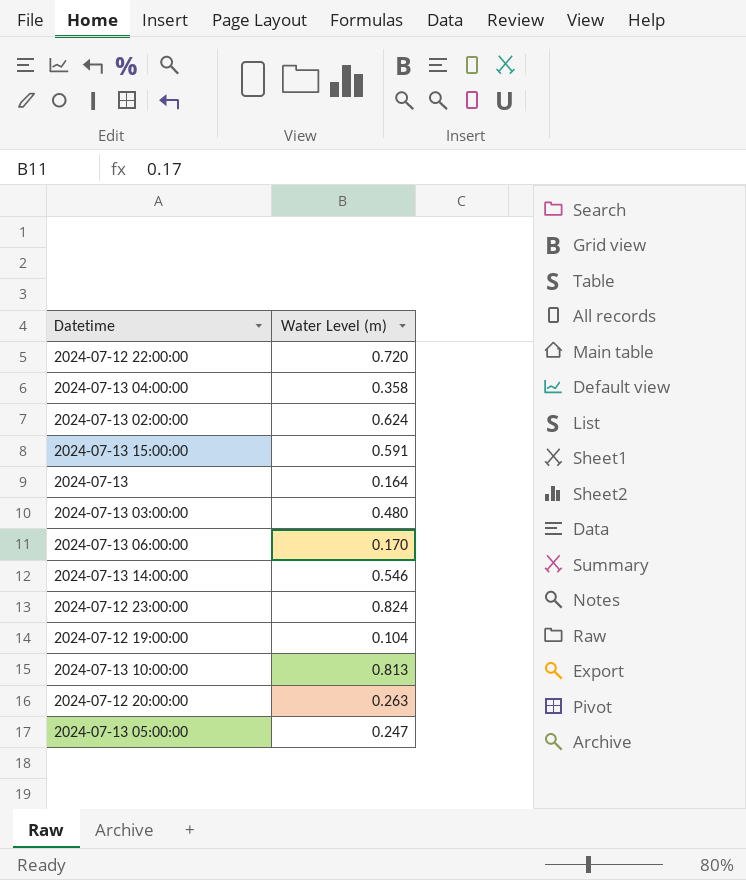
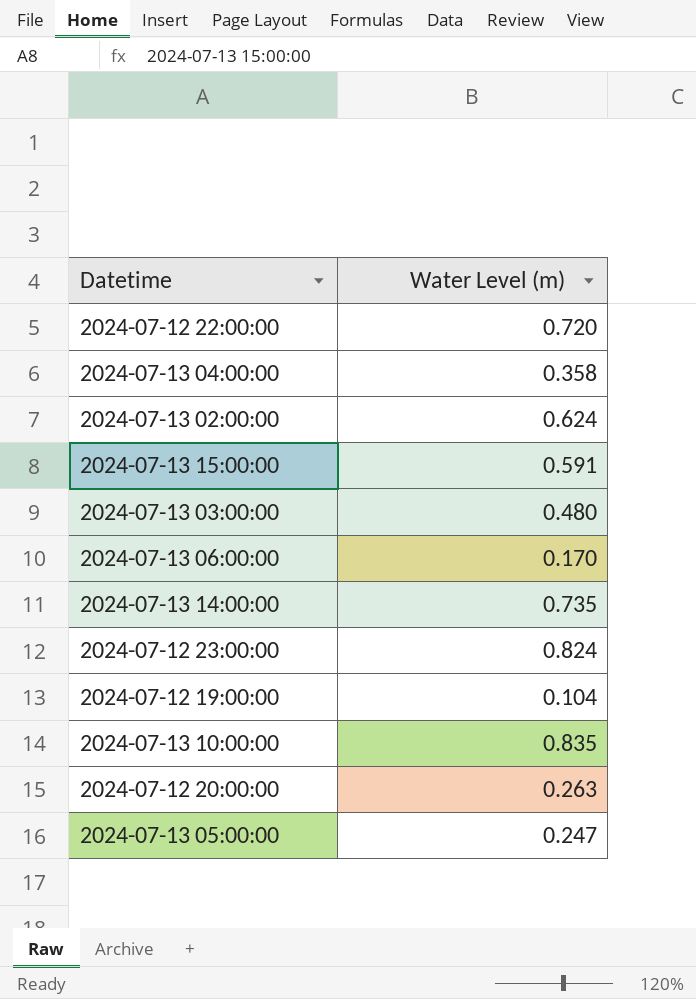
row 2024-07-13: 0.164 -> none
2024-07-13 14:00:00 | Water Level (m): 0.546 -> 0.735
2024-07-13 10:00:00 | Water Level (m): 0.813 -> 0.835

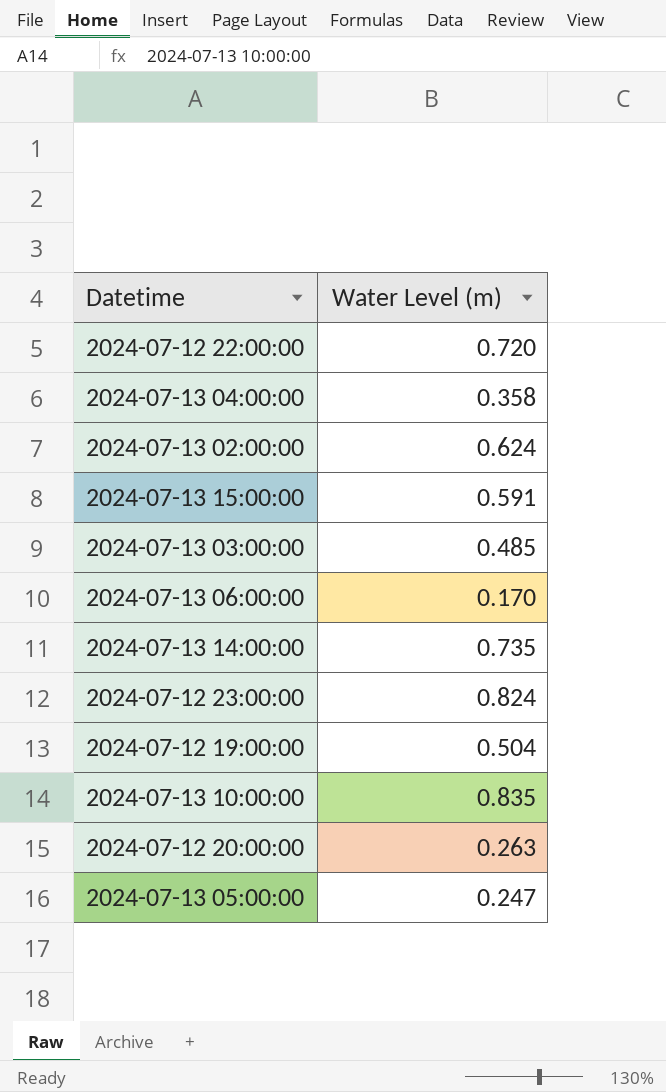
2024-07-13 03:00:00 | Water Level (m): 0.480 -> 0.485
2024-07-12 19:00:00 | Water Level (m): 0.104 -> 0.504

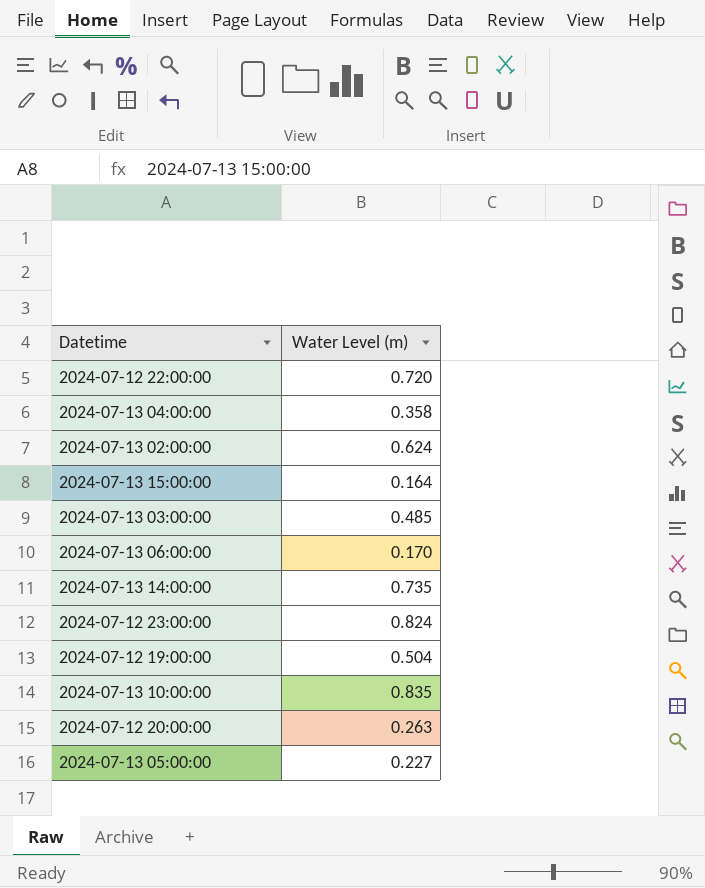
2024-07-13 15:00:00 | Water Level (m): 0.591 -> 0.164
2024-07-13 05:00:00 | Water Level (m): 0.247 -> 0.227

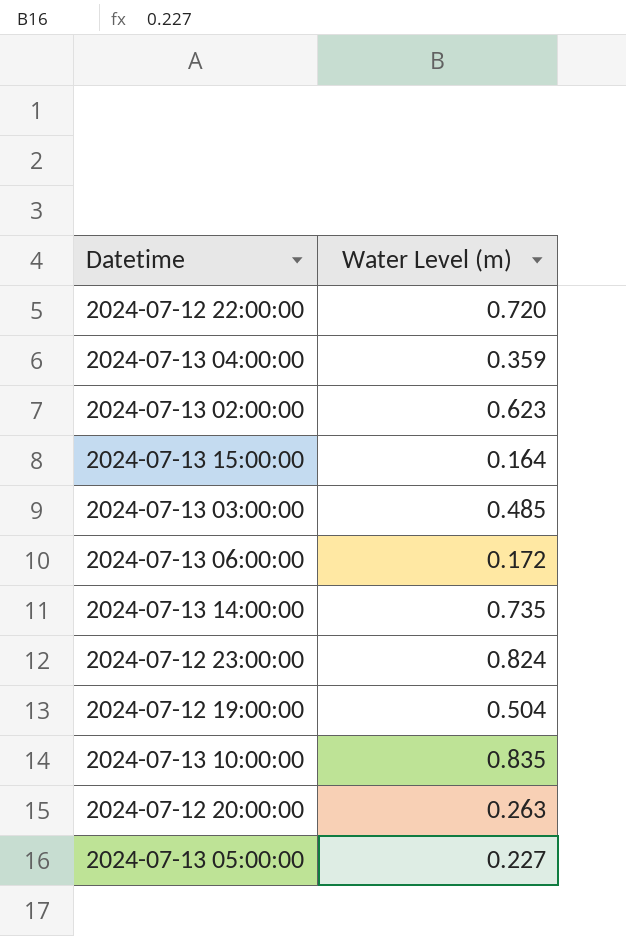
2024-07-13 04:00:00 | Water Level (m): 0.358 -> 0.359
2024-07-13 02:00:00 | Water Level (m): 0.624 -> 0.623
2024-07-13 06:00:00 | Water Level (m): 0.170 -> 0.172

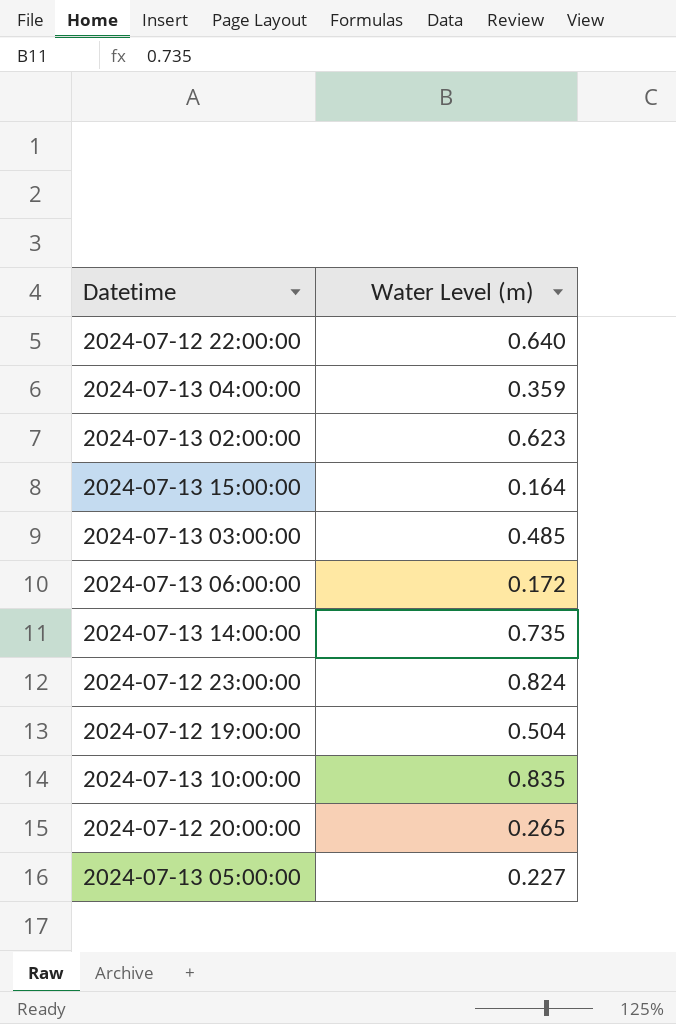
2024-07-12 22:00:00 | Water Level (m): 0.720 -> 0.640
2024-07-12 20:00:00 | Water Level (m): 0.263 -> 0.265

